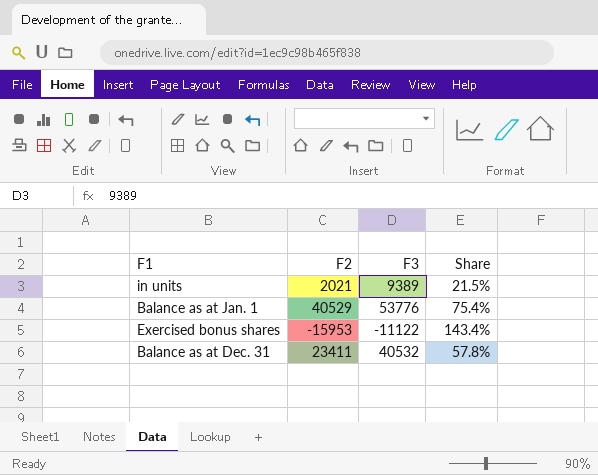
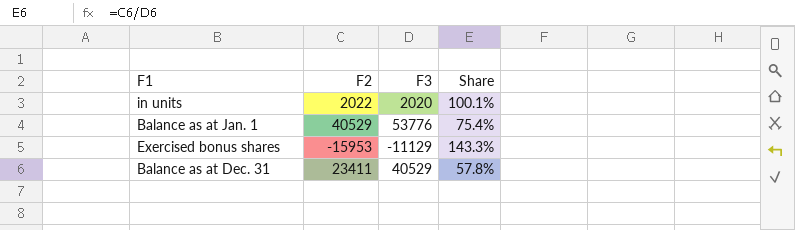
in units | F2: 2021 -> 2022
in units | F3: 9389 -> 2020
in units | Share: 21.5% -> 100.1%
Exercised bonus shares | F3: -11122 -> -11129
Exercised bonus shares | Share: 143.4% -> 143.3%
Balance as at Dec. 31 | F3: 40532 -> 40529

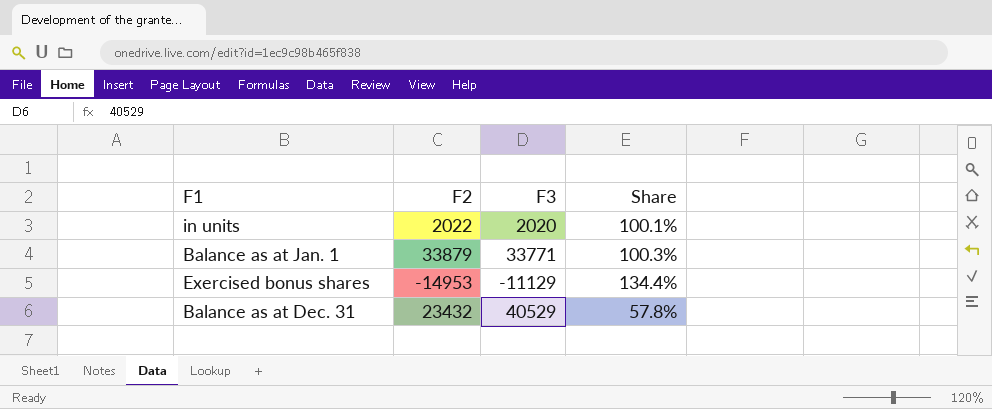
Balance as at Jan. 1 | F2: 40529 -> 33879
Balance as at Jan. 1 | F3: 53776 -> 33771
Balance as at Jan. 1 | Share: 75.4% -> 100.3%
Exercised bonus shares | F2: -15953 -> -14953
Exercised bonus shares | Share: 143.3% -> 134.4%
Balance as at Dec. 31 | F2: 23411 -> 23432

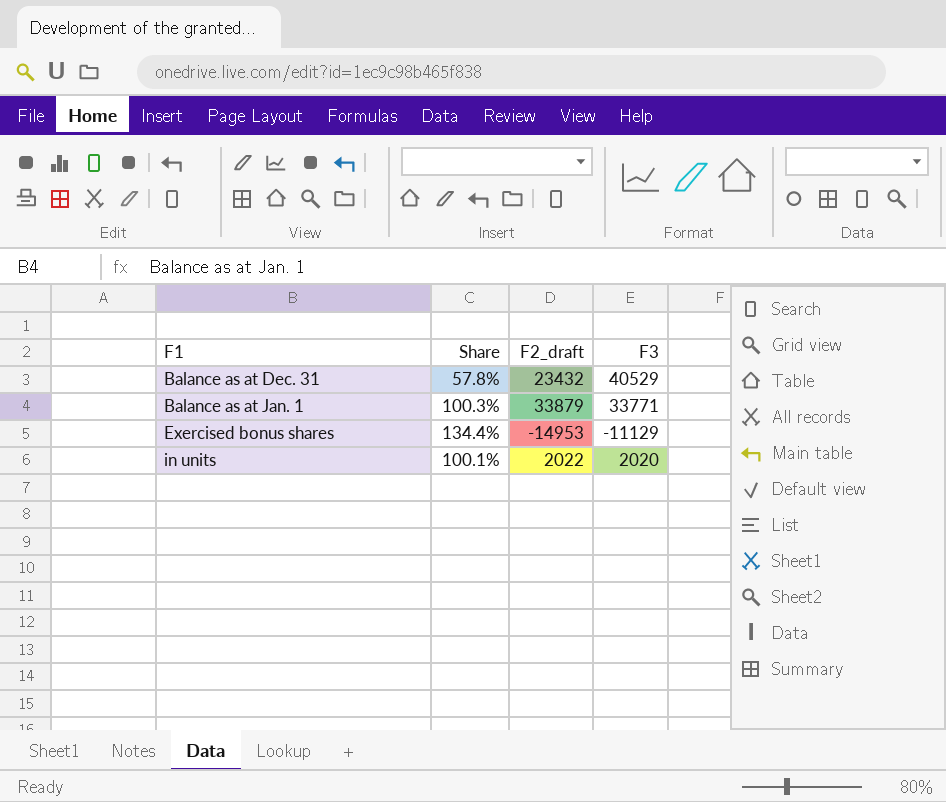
row order: none -> F1 ascending
column Share | position: 4 -> 2
column name: F2 -> F2_draft

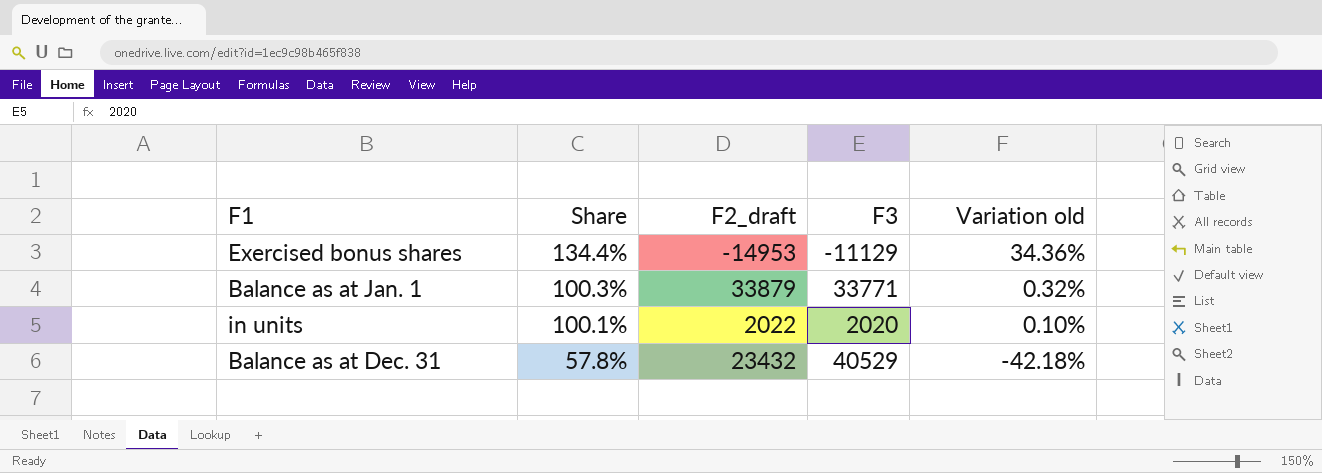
row order: F1 ascending -> Share descending
column Variation old | formula: none -> ([F2_draft] - [F3]) / [F3]

